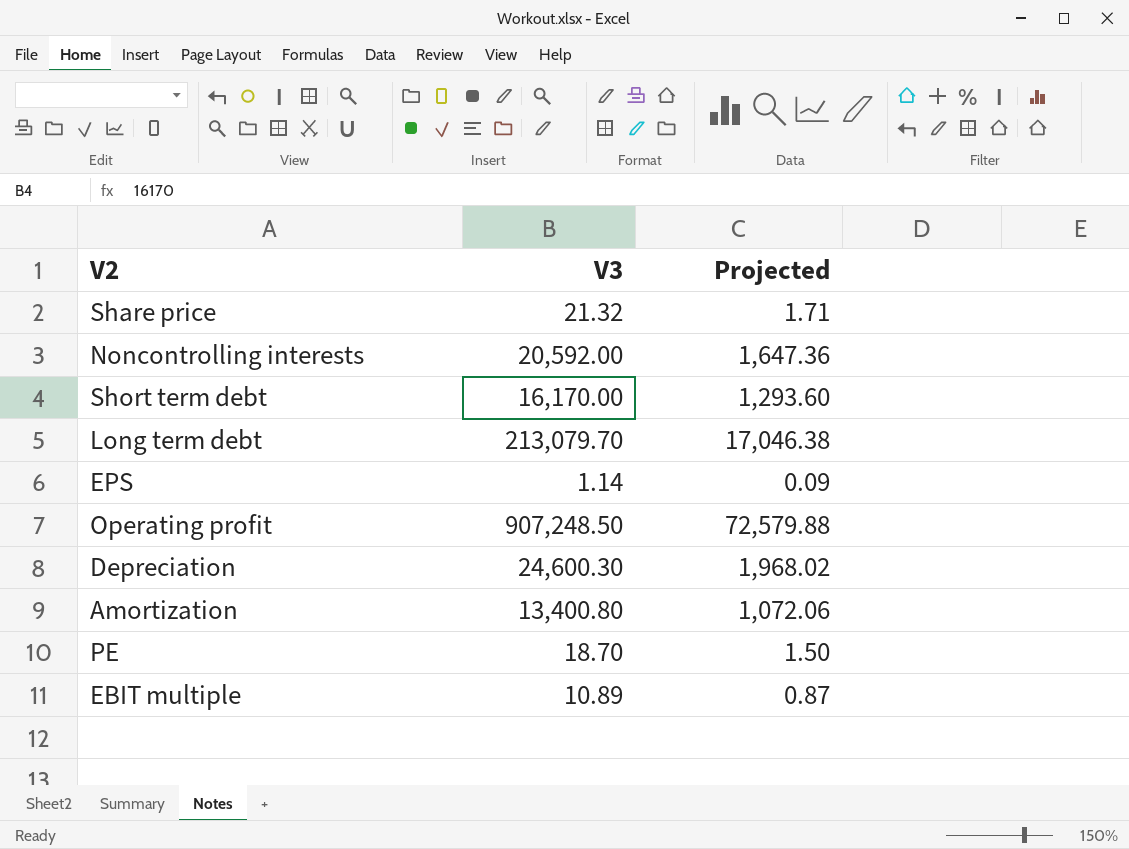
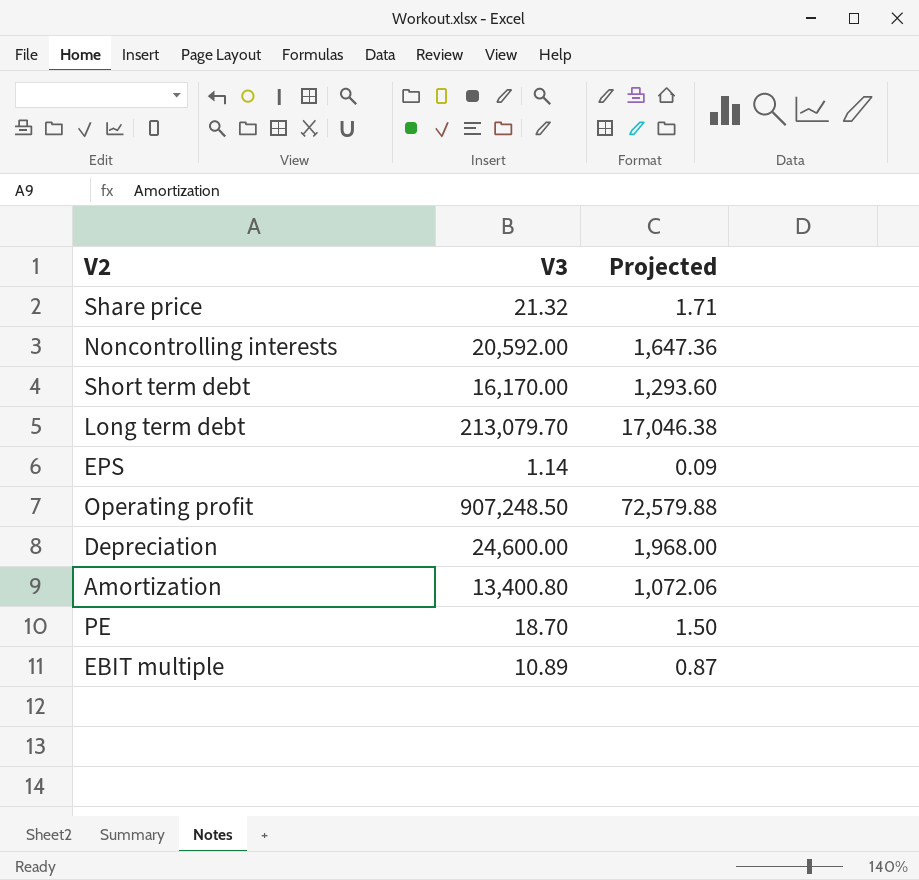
Depreciation | V3: 24,600.30 -> 24,600.00
Depreciation | Projected: 1,968.02 -> 1,968.00

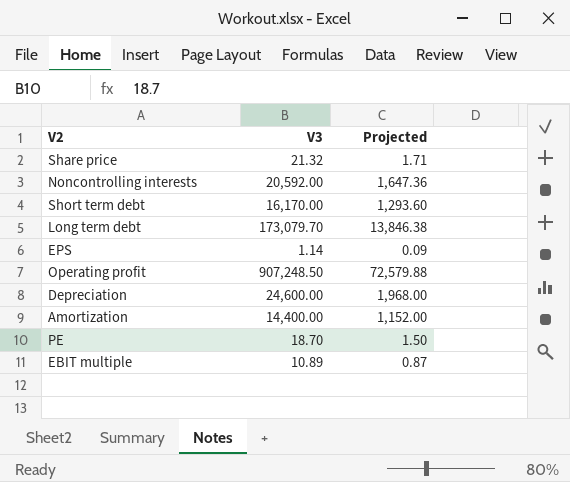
Long term debt | V3: 213,079.70 -> 173,079.70
Long term debt | Projected: 17,046.38 -> 13,846.38
Amortization | V3: 13,400.80 -> 14,400.00
Amortization | Projected: 1,072.06 -> 1,152.00

